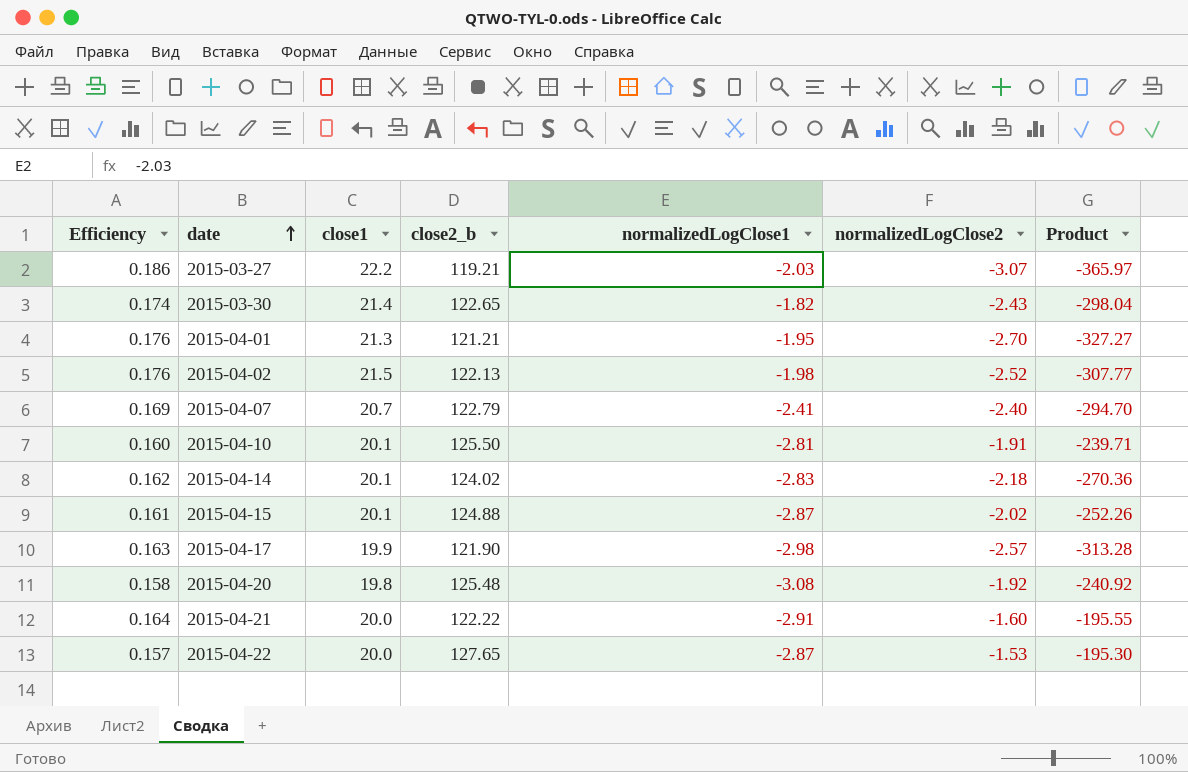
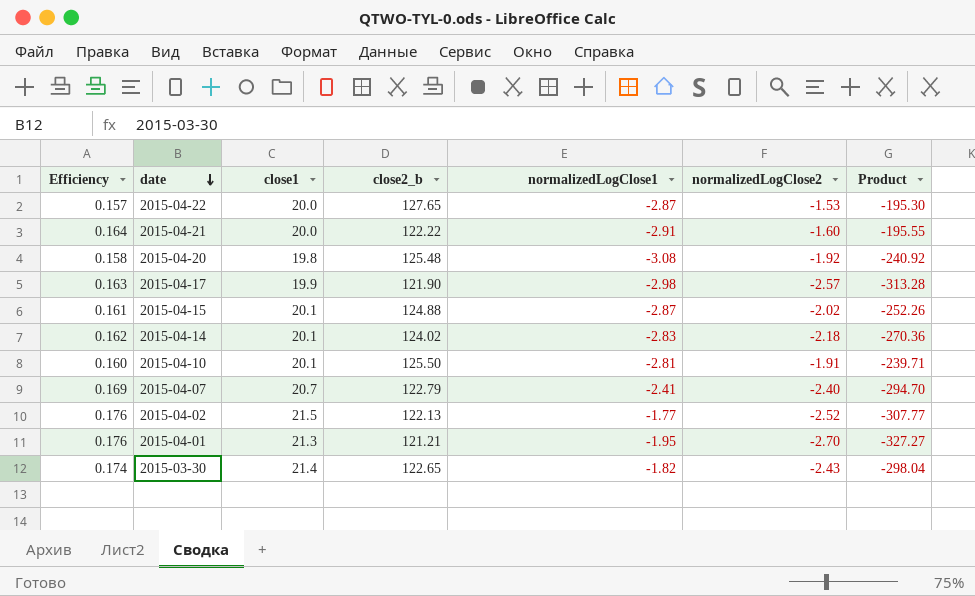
row order: date ascending -> date descending
row 2015-03-27: 0.186 | 22.2 | 119.21 | -2.03 | -3.07 | -365.97 -> none
2015-04-02 | normalizedLogClose1: -1.98 -> -1.77

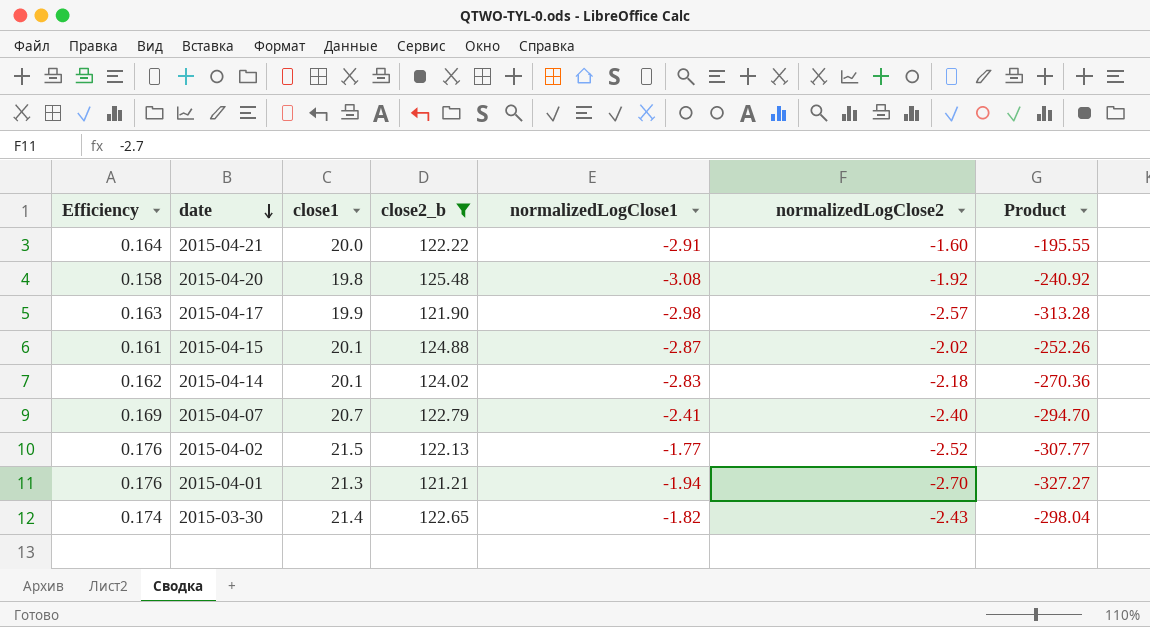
filter: none -> close2_b <= 125.48
2015-04-01 | normalizedLogClose1: -1.95 -> -1.94

